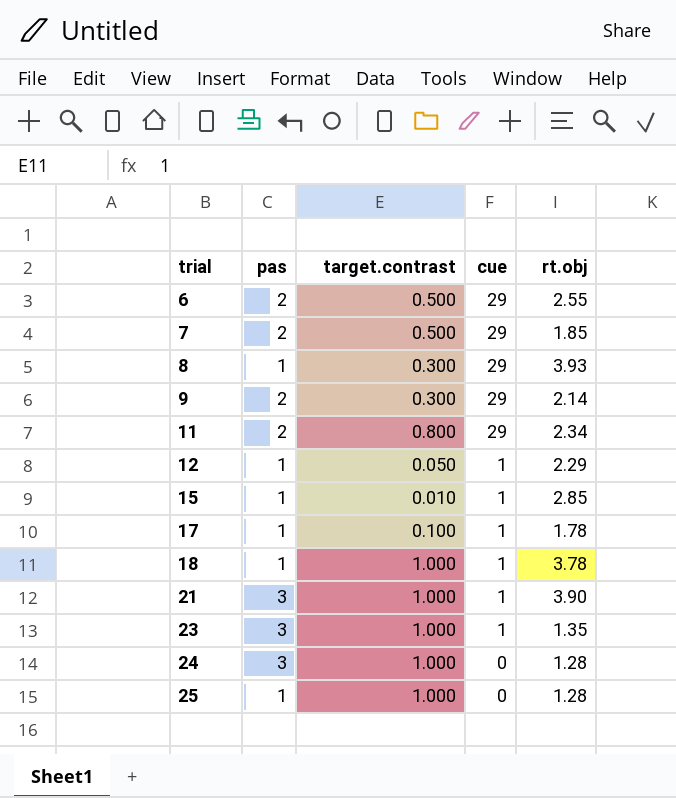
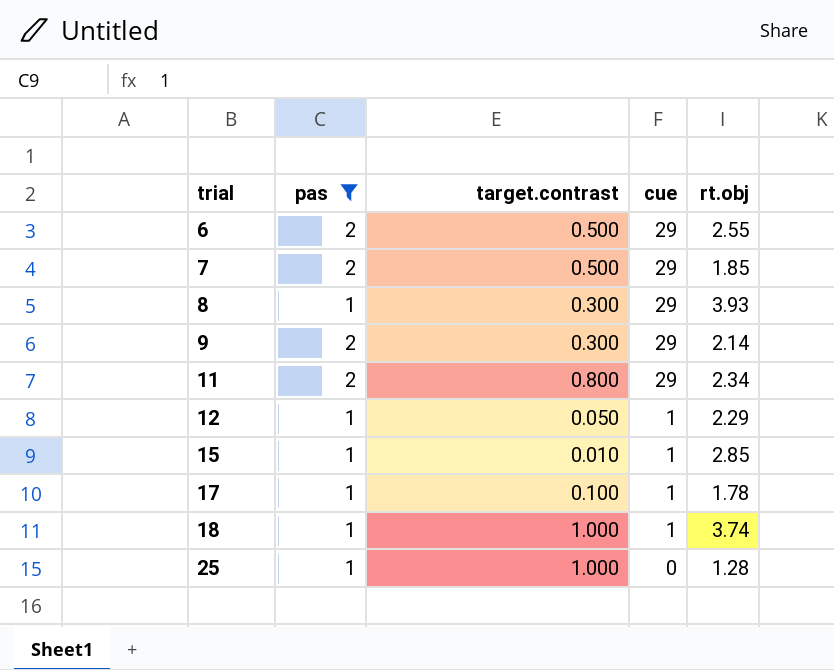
filter: none -> pas != 3
18 | rt.obj: 3.78 -> 3.74

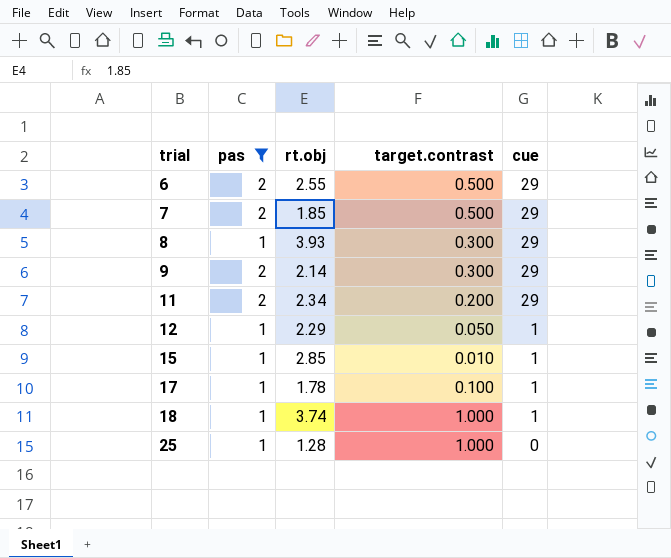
column rt.obj | position: 5 -> 3
11 | target.contrast: 0.800 -> 0.200

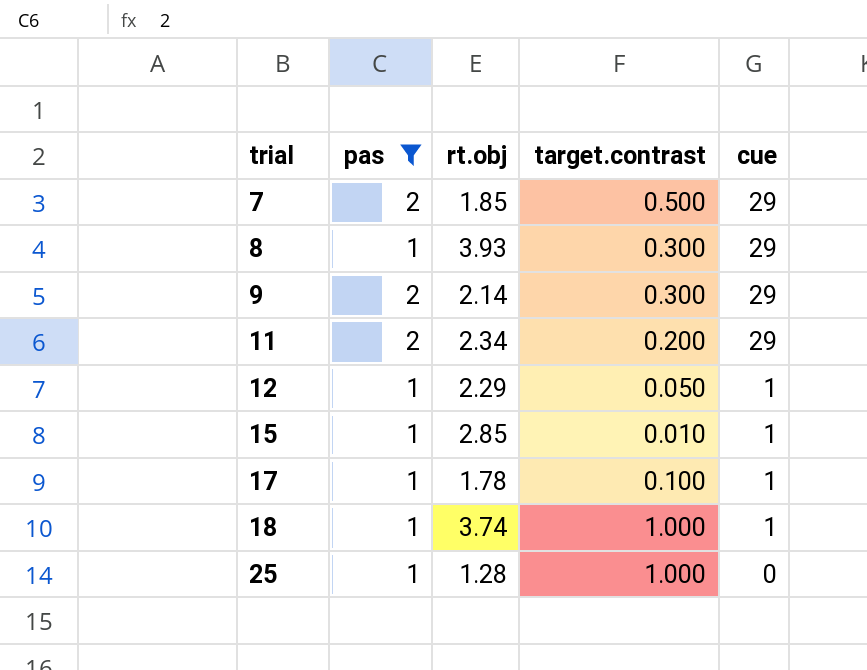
row 6: 2 | 2.55 | 0.500 | 29 -> none

